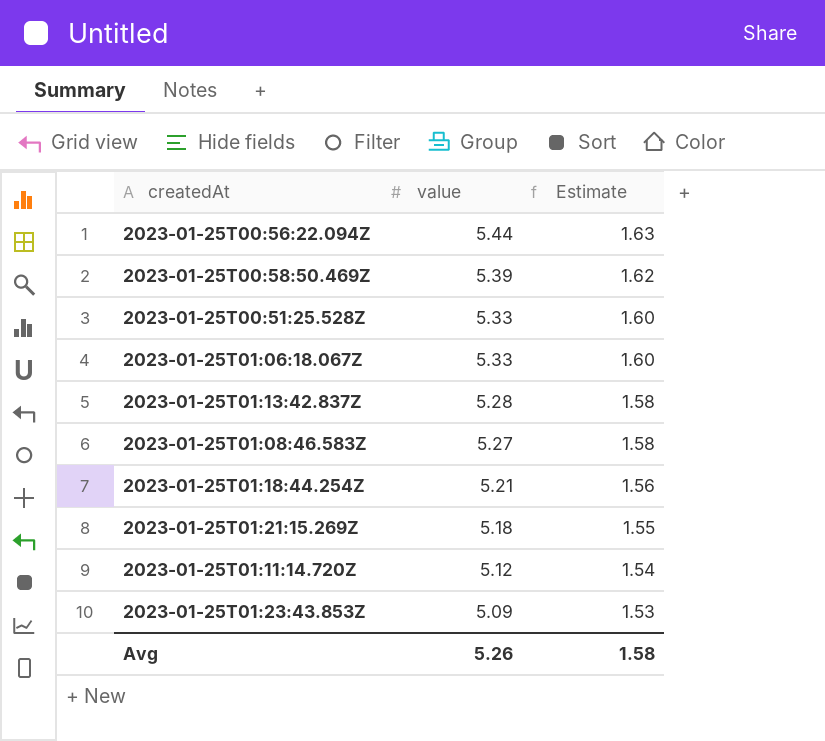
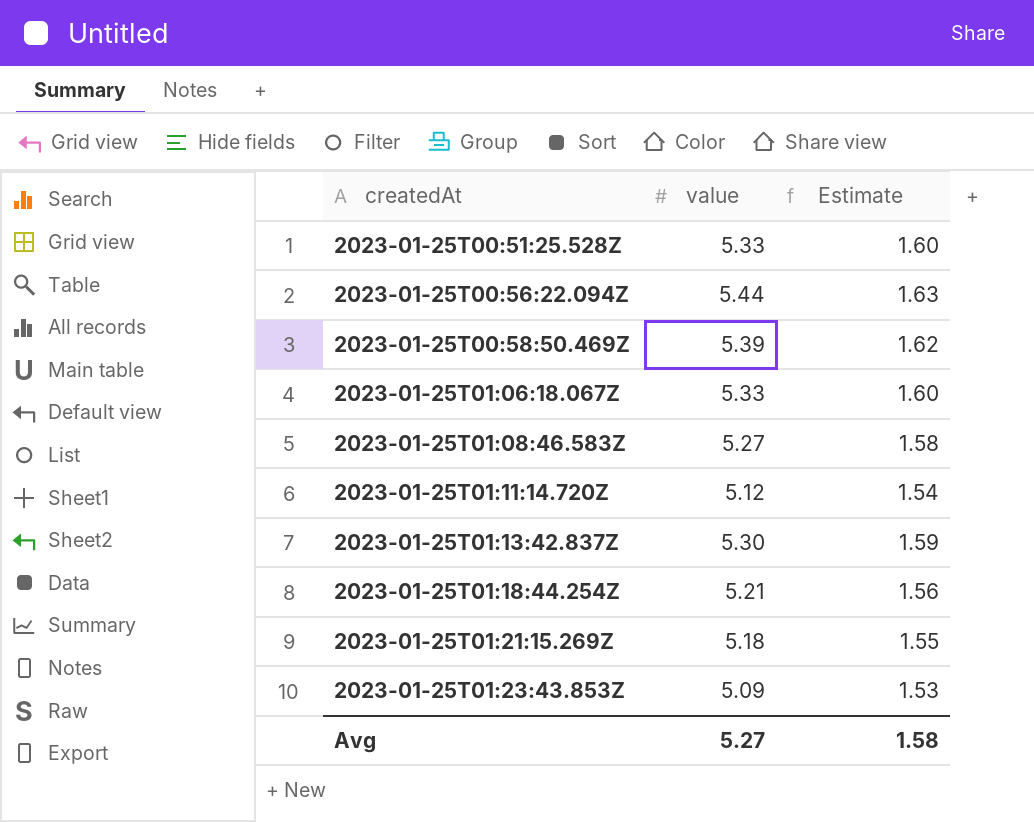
row order: value descending -> createdAt ascending
2023-01-25T01:13:42.837Z | value: 5.28 -> 5.30
2023-01-25T01:13:42.837Z | Estimate: 1.58 -> 1.59
Avg | value: 5.26 -> 5.27

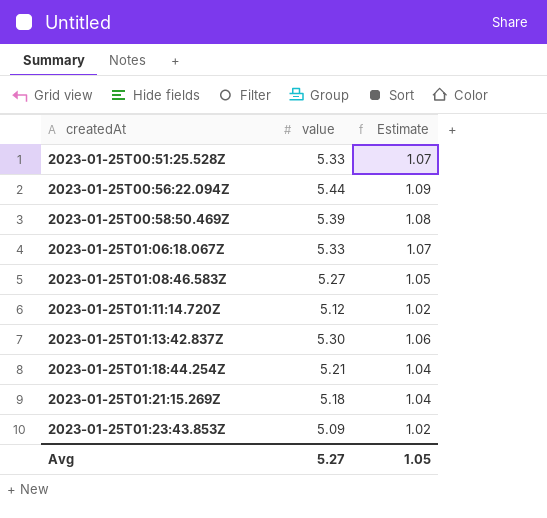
column Estimate | formula: [value] * 0.3 -> [value] * 0.2
Avg | Estimate: 1.58 -> 1.05

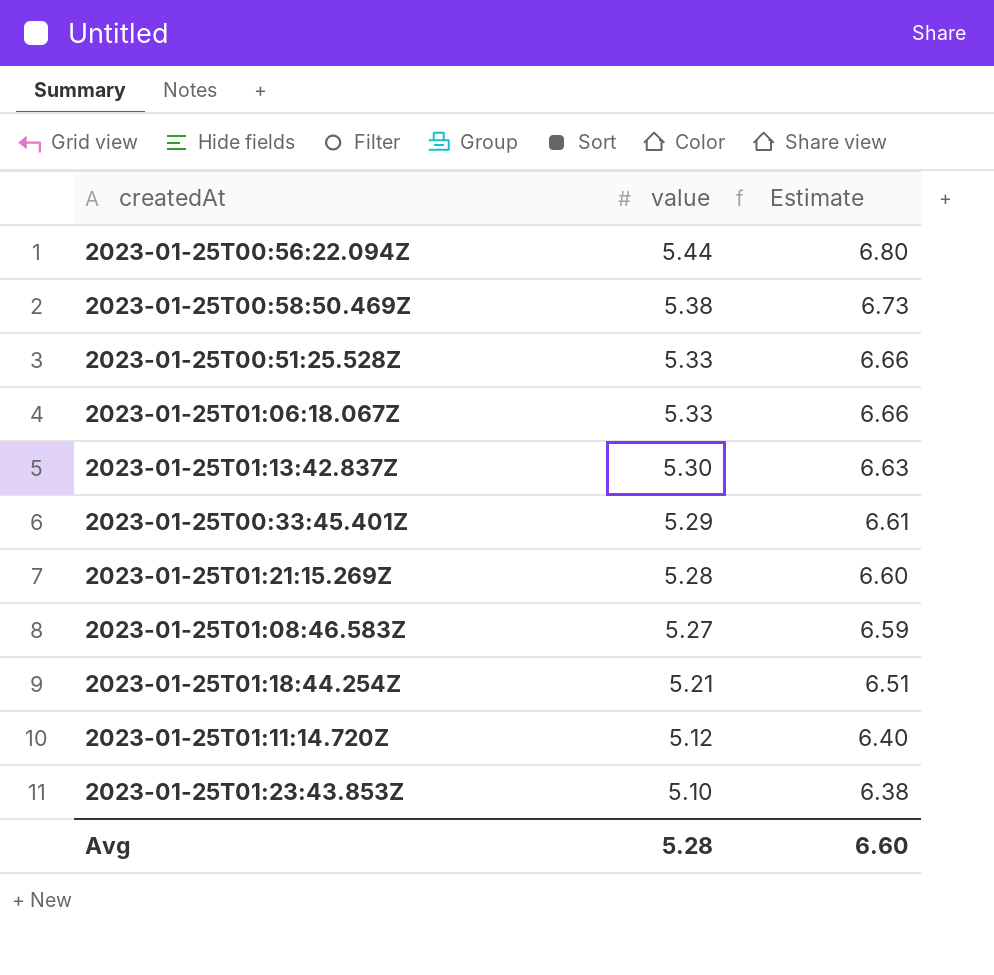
row order: createdAt ascending -> value descending
column Estimate | formula: [value] * 0.2 -> [value] * 1.25
2023-01-25T00:58:50.469Z | value: 5.39 -> 5.38
row 2023-01-25T00:33:45.401Z: none -> 5.29 | 6.61
2023-01-25T01:21:15.269Z | value: 5.18 -> 5.28
2023-01-25T01:23:43.853Z | value: 5.09 -> 5.10
Avg | value: 5.27 -> 5.28
Avg | Estimate: 1.05 -> 6.60

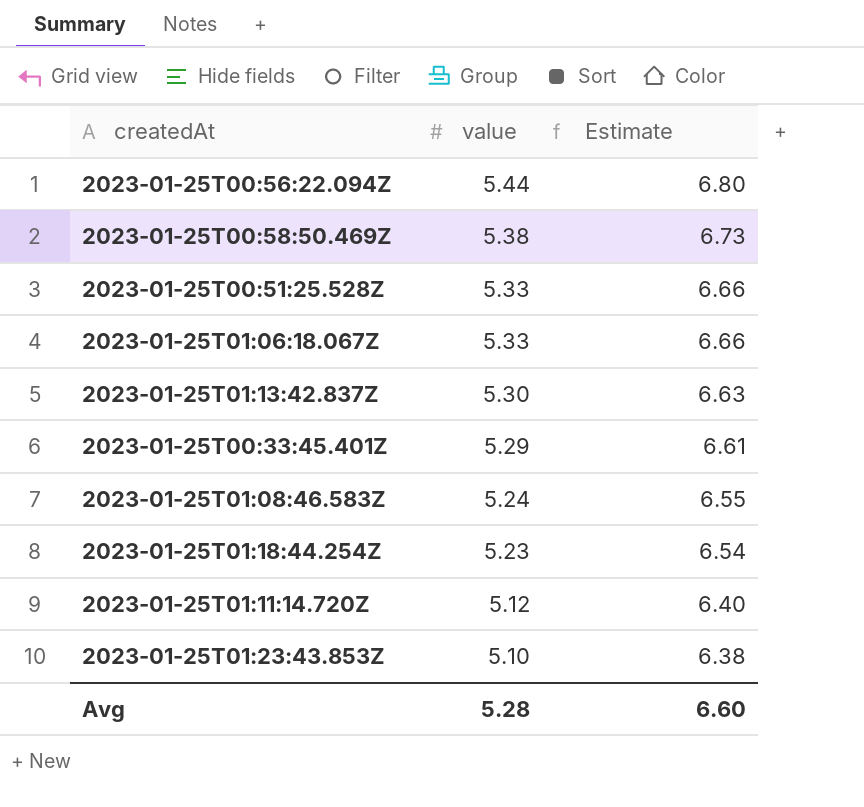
row 2023-01-25T01:21:15.269Z: 5.28 | 6.60 -> none
2023-01-25T01:08:46.583Z | value: 5.27 -> 5.24
2023-01-25T01:08:46.583Z | Estimate: 6.59 -> 6.55
2023-01-25T01:18:44.254Z | value: 5.21 -> 5.23
2023-01-25T01:18:44.254Z | Estimate: 6.51 -> 6.54

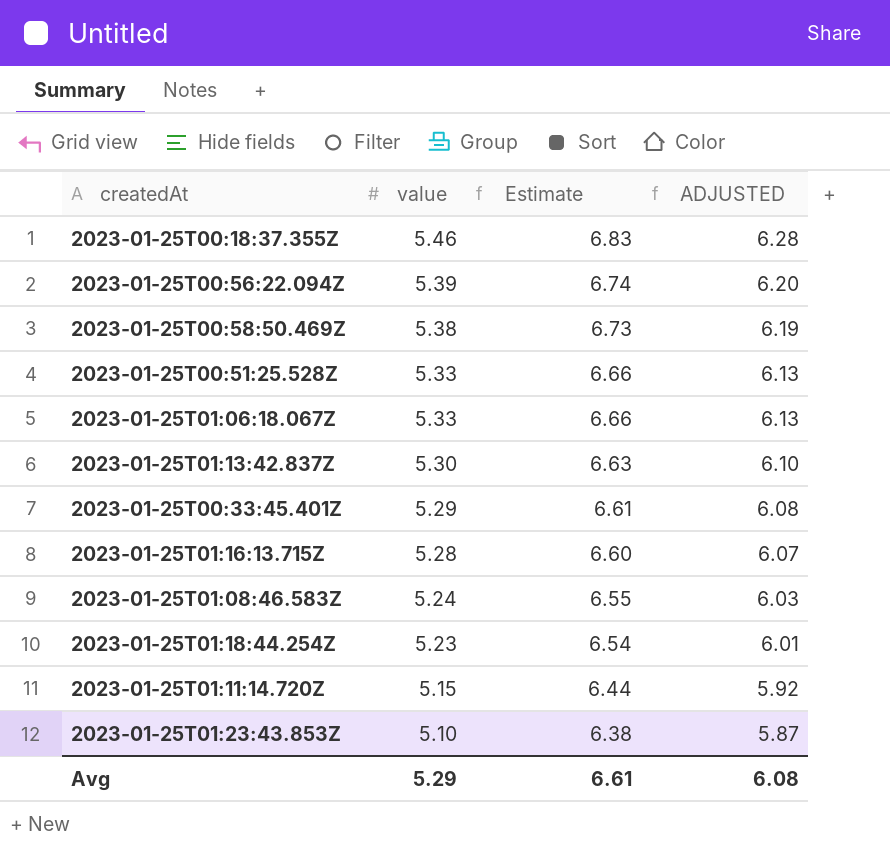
column ADJUSTED | formula: none -> [value] * 1.15
row 2023-01-25T00:18:37.355Z: none -> 5.46 | 6.83 | 6.28
2023-01-25T00:56:22.094Z | value: 5.44 -> 5.39
2023-01-25T00:56:22.094Z | Estimate: 6.80 -> 6.74
row 2023-01-25T01:16:13.715Z: none -> 5.28 | 6.60 | 6.07
2023-01-25T01:11:14.720Z | value: 5.12 -> 5.15
2023-01-25T01:11:14.720Z | Estimate: 6.40 -> 6.44
Avg | value: 5.28 -> 5.29
Avg | Estimate: 6.60 -> 6.61

